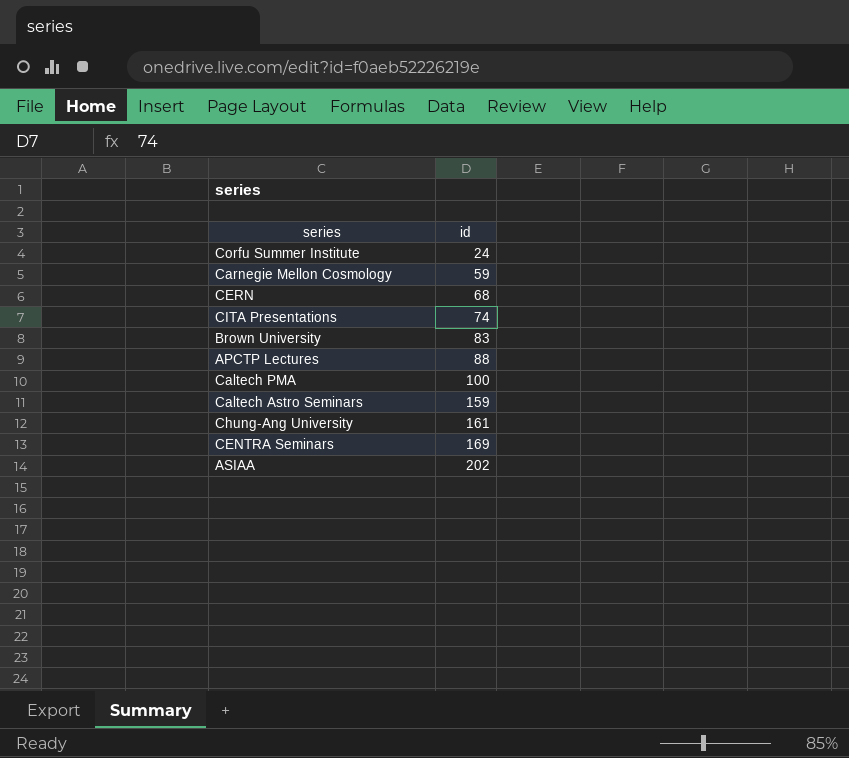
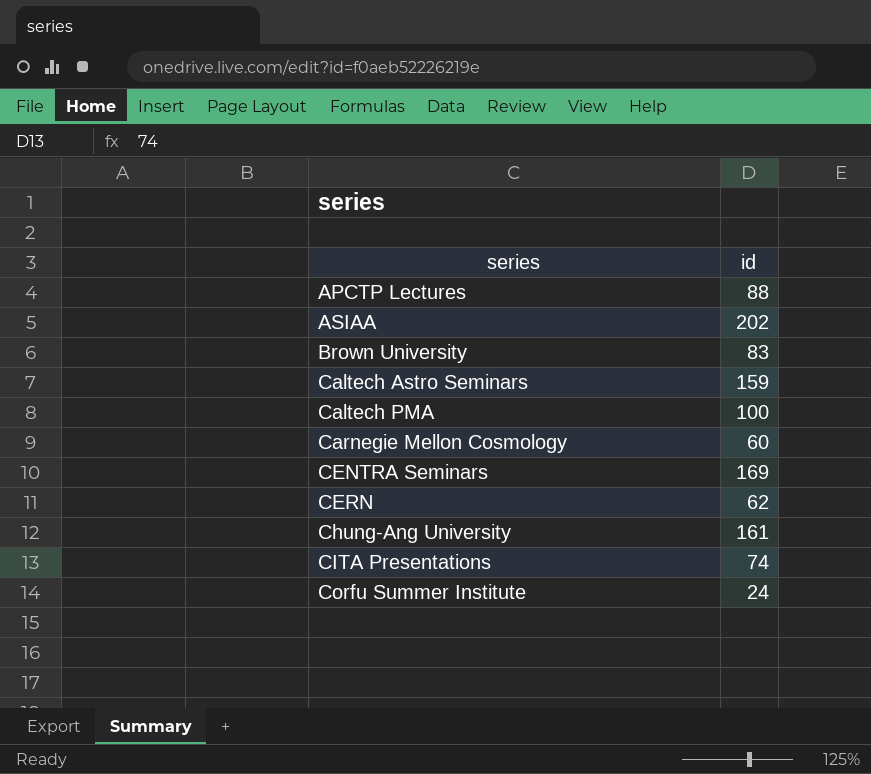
row order: id ascending -> series ascending
Carnegie Mellon Cosmology | id: 59 -> 60
CERN | id: 68 -> 62

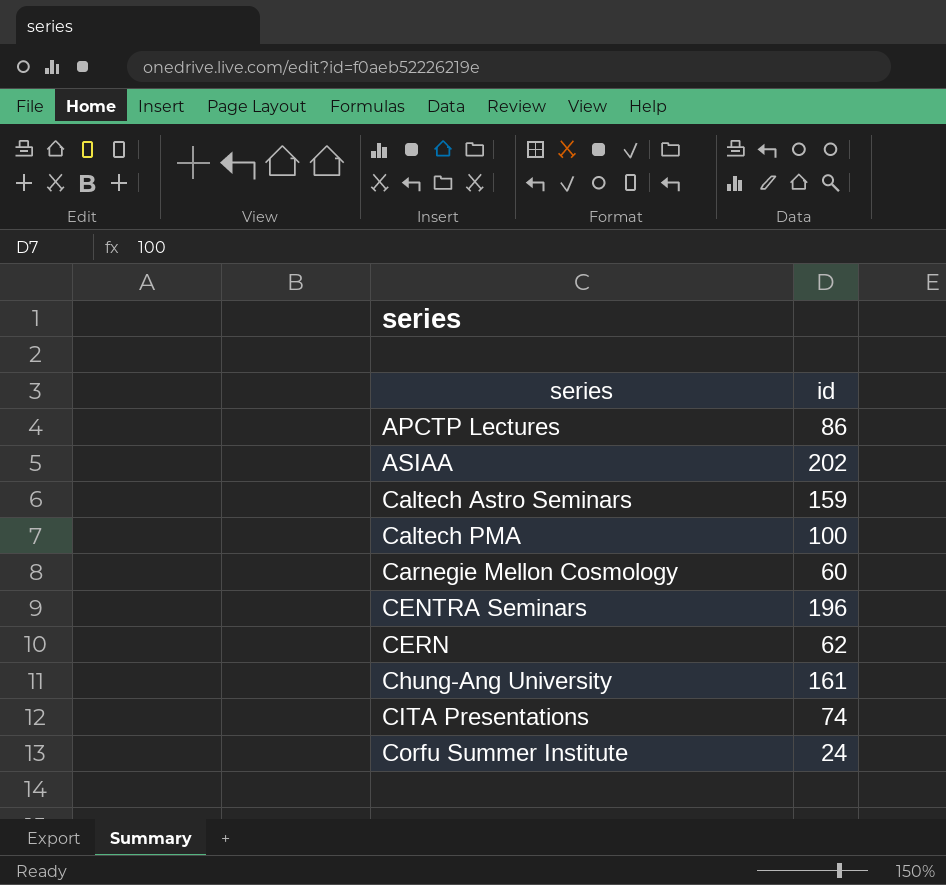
row Brown University: 83 -> none
APCTP Lectures | id: 88 -> 86
CENTRA Seminars | id: 169 -> 196

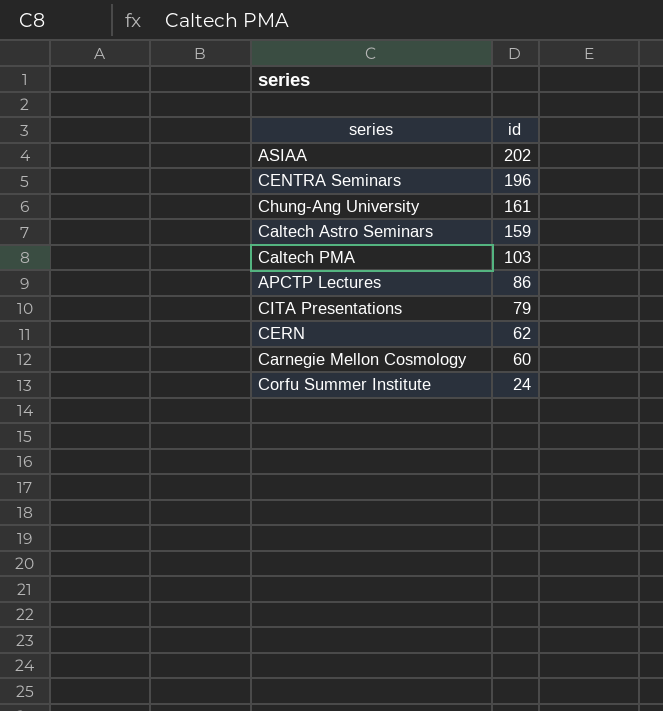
row order: series ascending -> id descending
Caltech PMA | id: 100 -> 103
CITA Presentations | id: 74 -> 79

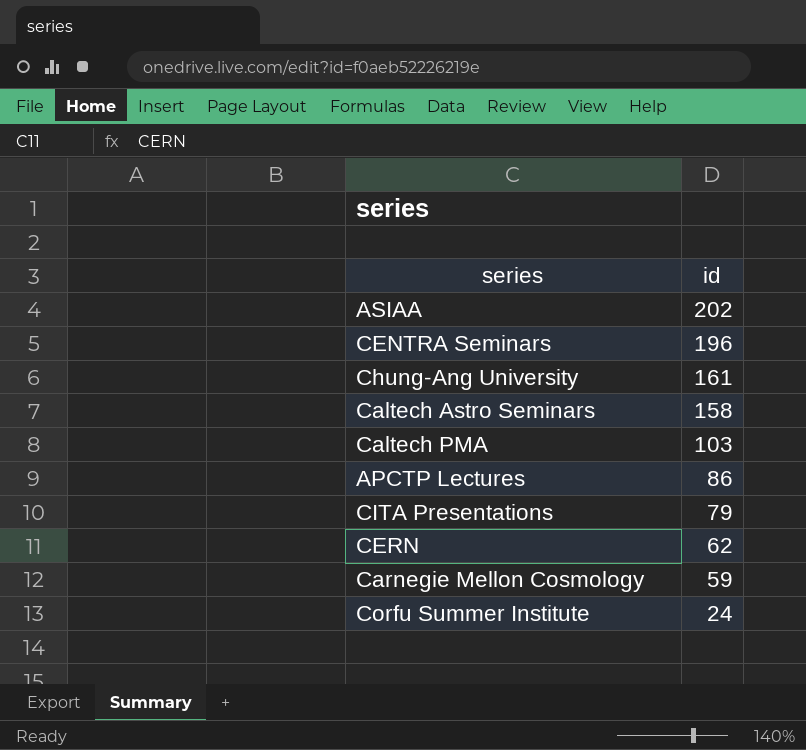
Caltech Astro Seminars | id: 159 -> 158
Carnegie Mellon Cosmology | id: 60 -> 59

